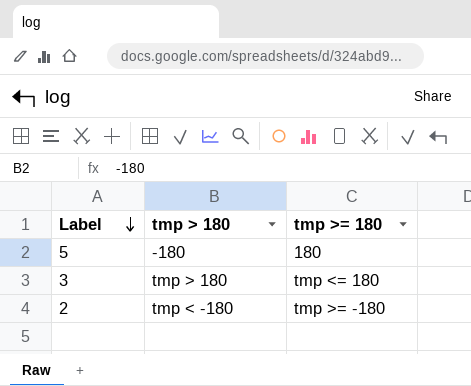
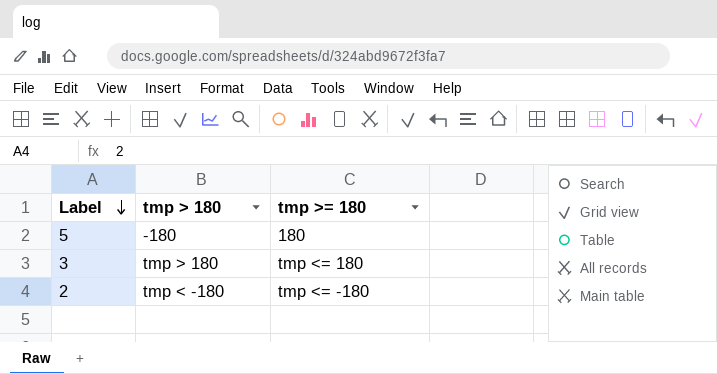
2 | tmp >= 180: tmp >= -180 -> tmp <= -180

